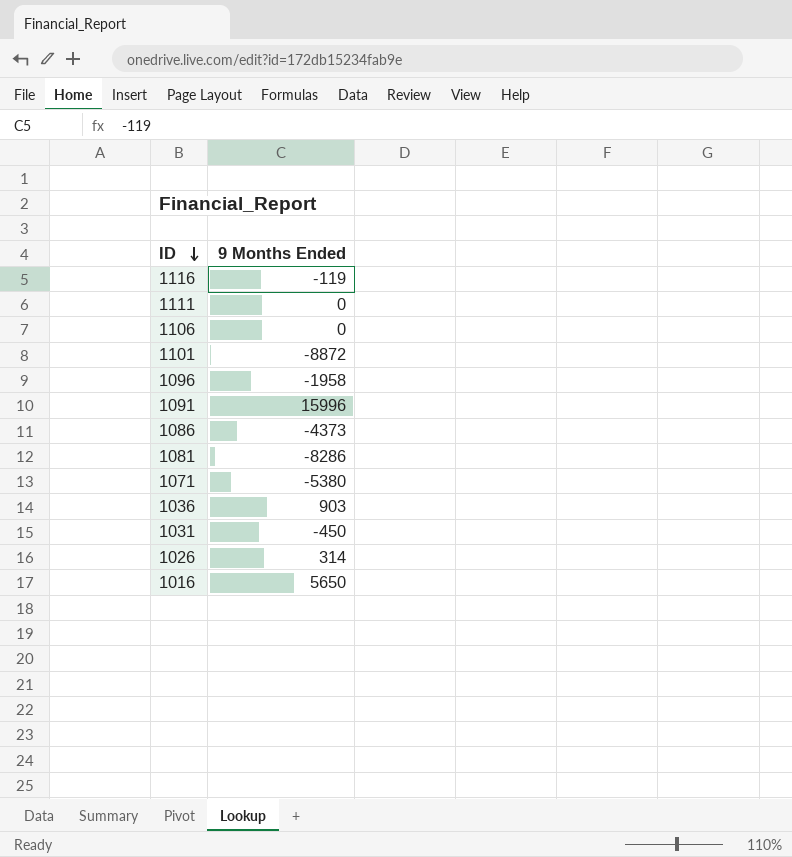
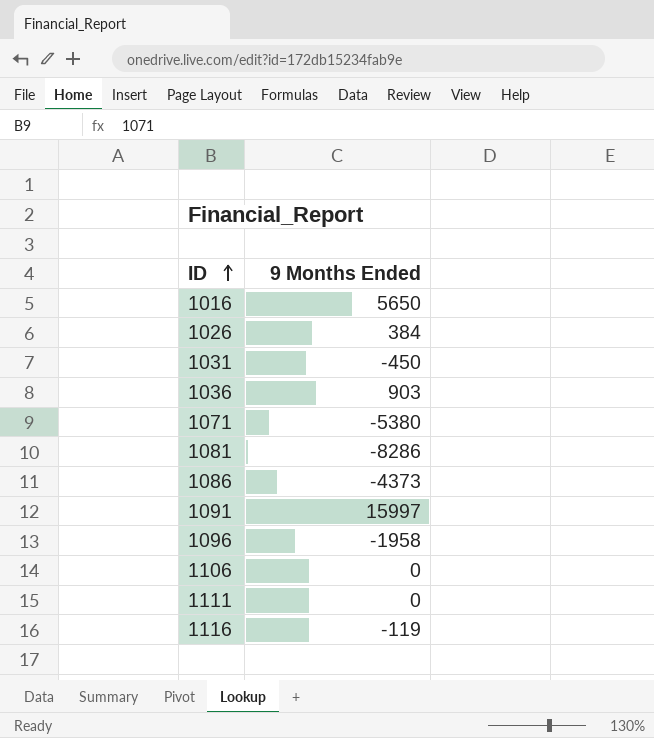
row order: ID descending -> ID ascending
row 1101: -8872 -> none
1026 | 9 Months Ended: 314 -> 384
1091 | 9 Months Ended: 15996 -> 15997

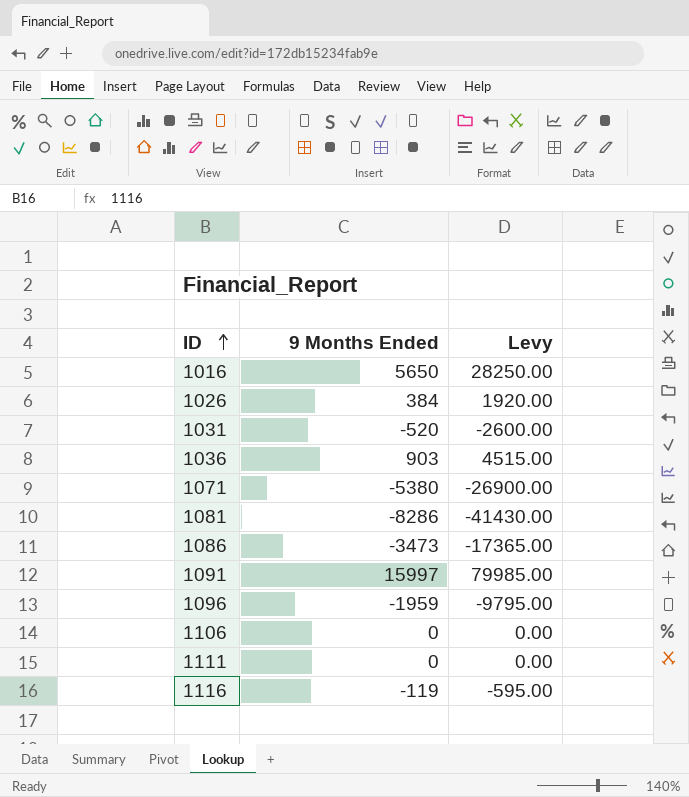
column Levy | formula: none -> [9 Months Ended] * 5
1031 | 9 Months Ended: -450 -> -520
1086 | 9 Months Ended: -4373 -> -3473
1096 | 9 Months Ended: -1958 -> -1959

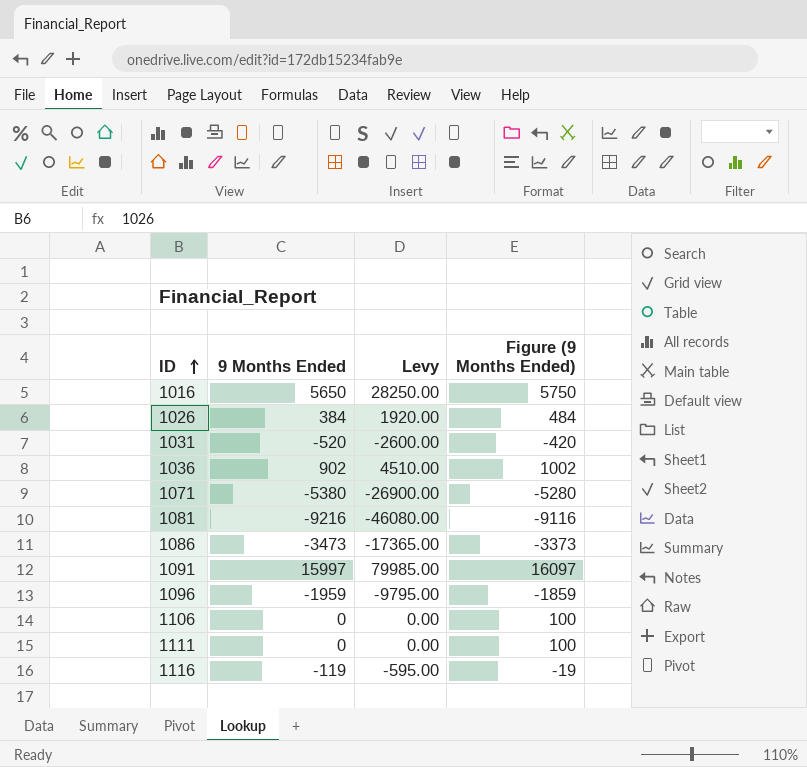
column Figure (9 Months Ended) | formula: none -> [9 Months Ended] + 100
1036 | 9 Months Ended: 903 -> 902
1036 | Levy: 4515.00 -> 4510.00
1081 | 9 Months Ended: -8286 -> -9216
1081 | Levy: -41430.00 -> -46080.00

